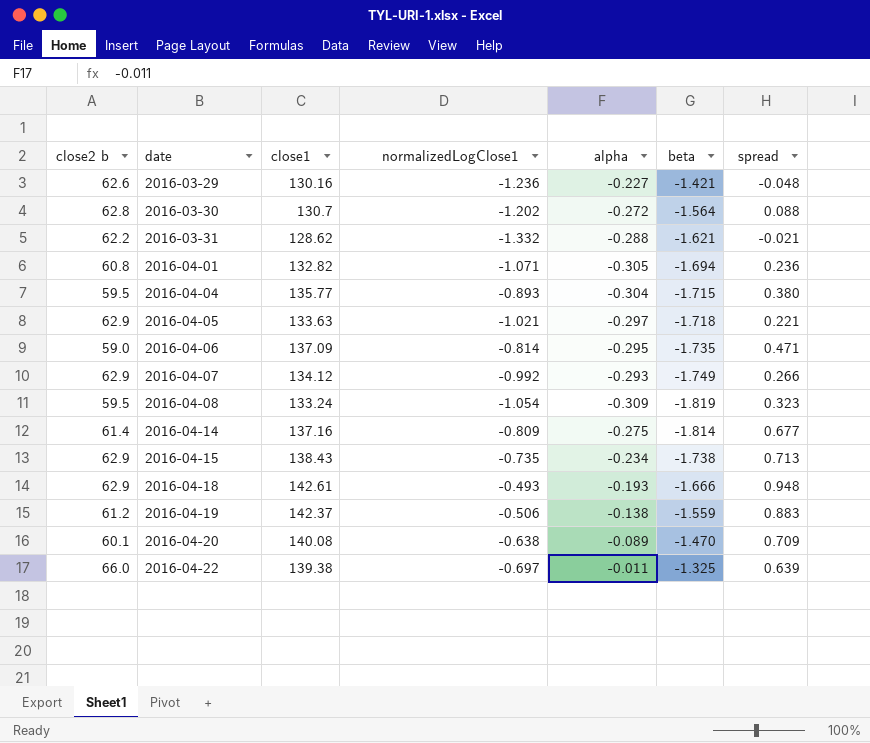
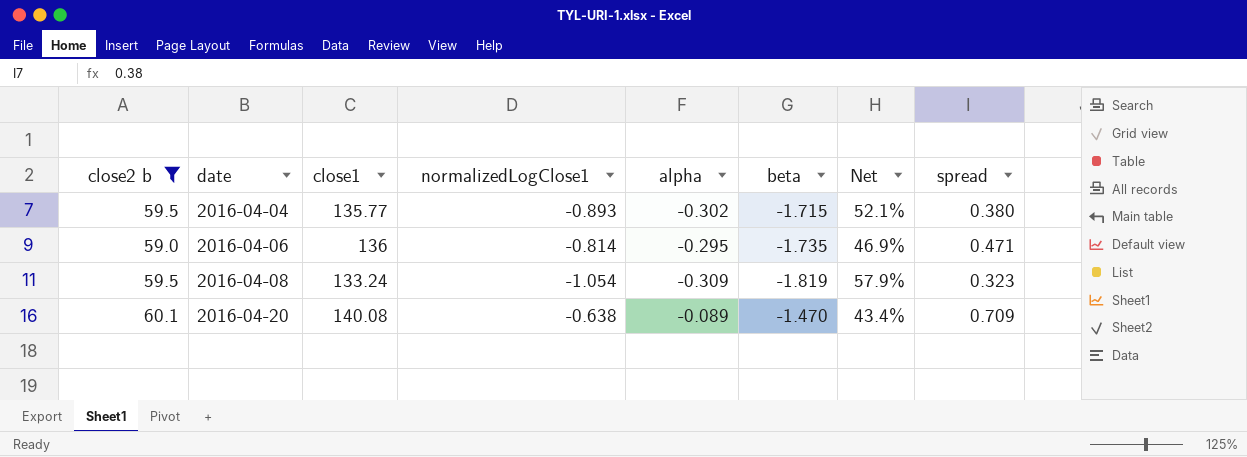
filter: none -> close2 b <= 60.1
column Net | formula: none -> [normalizedLogClose1] / [beta]
2016-04-04 | alpha: -0.304 -> -0.302
2016-04-06 | close1: 137.09 -> 136

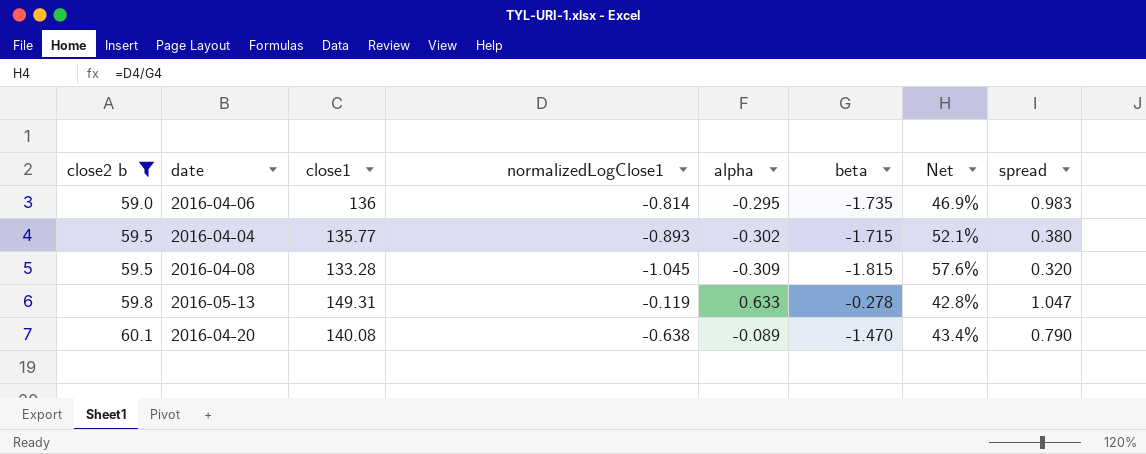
row order: date ascending -> close2 b ascending
2016-04-06 | spread: 0.471 -> 0.983
2016-04-08 | close1: 133.24 -> 133.28
2016-04-08 | normalizedLogClose1: -1.054 -> -1.045
2016-04-08 | beta: -1.819 -> -1.815
2016-04-08 | Net: 57.9% -> 57.6%
2016-04-08 | spread: 0.323 -> 0.320
row 2016-05-13: none -> 59.8 | 149.31 | -0.119 | 0.633 | -0.278 | 42.8% | 1.047
2016-04-20 | spread: 0.709 -> 0.790

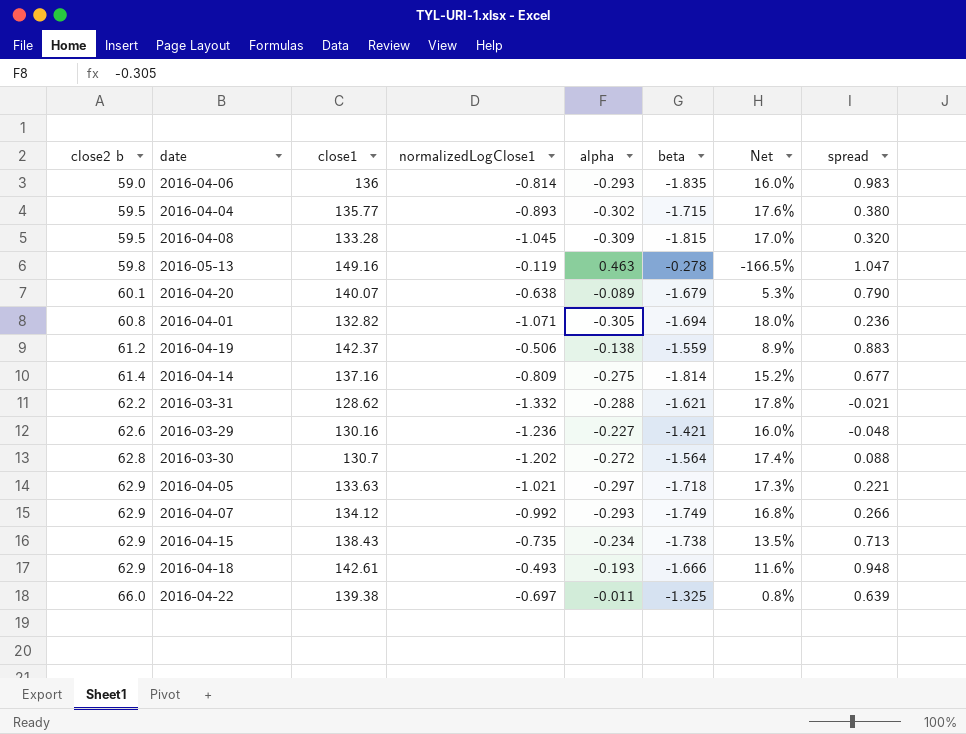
filter: close2 b <= 60.1 -> none
column Net | formula: [normalizedLogClose1] / [beta] -> [alpha] / [beta]
2016-04-06 | alpha: -0.295 -> -0.293
2016-04-06 | beta: -1.735 -> -1.835
2016-05-13 | close1: 149.31 -> 149.16
2016-05-13 | alpha: 0.633 -> 0.463
2016-04-20 | close1: 140.08 -> 140.07
2016-04-20 | beta: -1.470 -> -1.679

